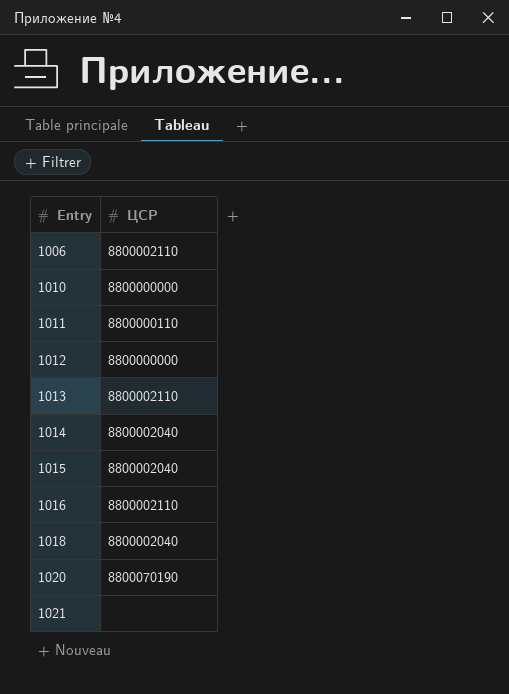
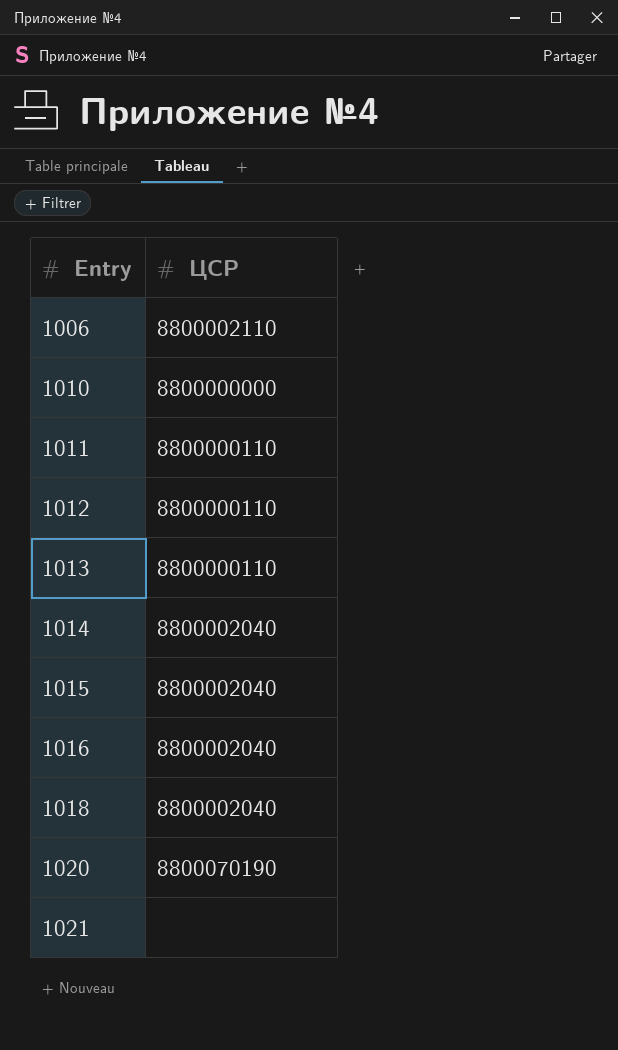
1012 | ЦСР: 8800000000 -> 8800000110
1013 | ЦСР: 8800002110 -> 8800000110
1016 | ЦСР: 8800002110 -> 8800002040

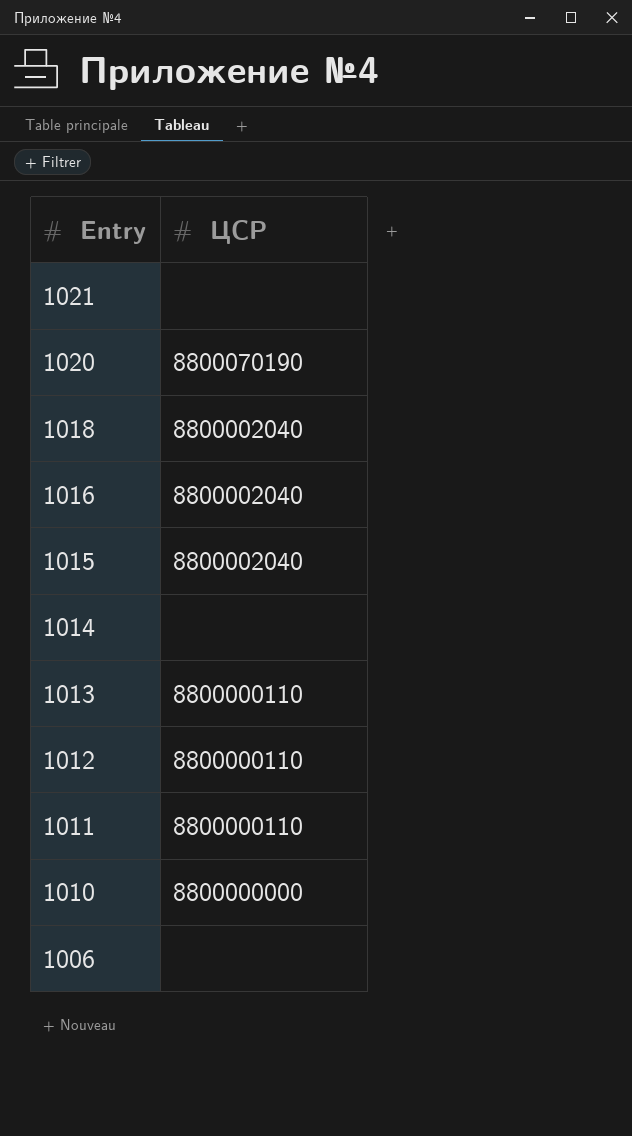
row order: Entry ascending -> Entry descending
1014 | ЦСР: 8800002040 -> none
1006 | ЦСР: 8800002110 -> none

